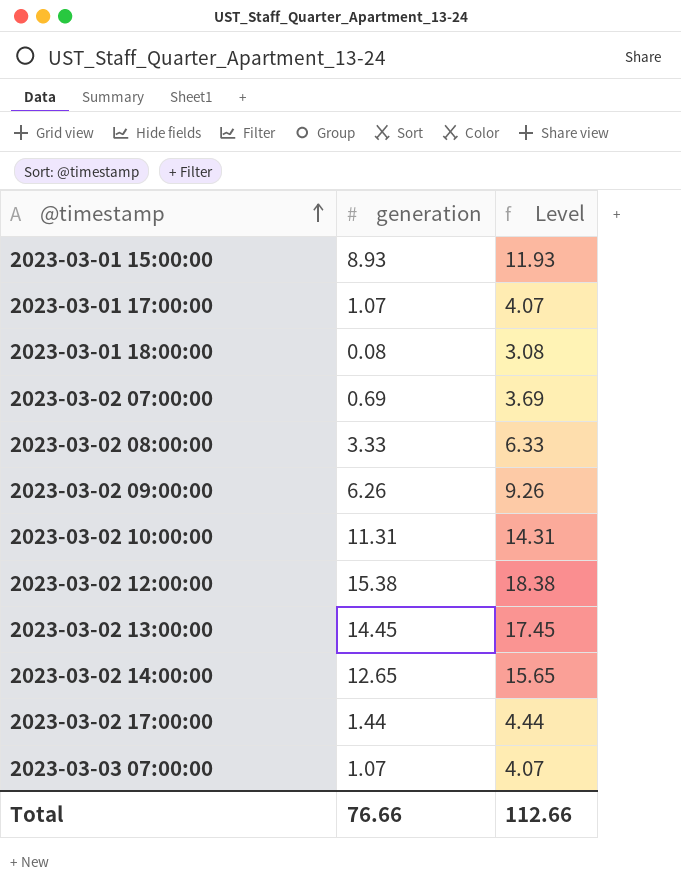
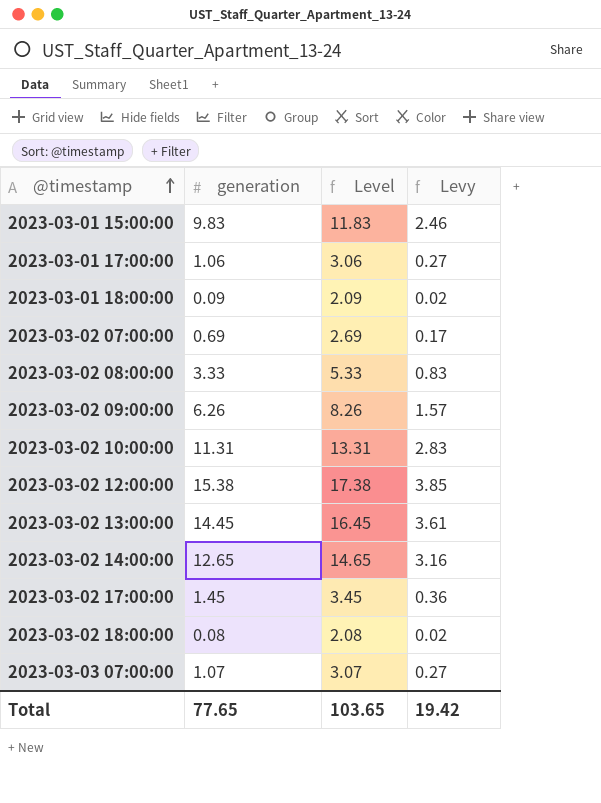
column Level | formula: [generation] + 3 -> [generation] + 2
column Levy | formula: none -> [generation] * 0.25
2023-03-01 15:00:00 | generation: 8.93 -> 9.83
2023-03-01 17:00:00 | generation: 1.07 -> 1.06
2023-03-01 18:00:00 | generation: 0.08 -> 0.09
2023-03-02 17:00:00 | generation: 1.44 -> 1.45
row 2023-03-02 18:00:00: none -> 0.08 | 2.08 | 0.02
Total | generation: 76.66 -> 77.65
Total | Level: 112.66 -> 103.65

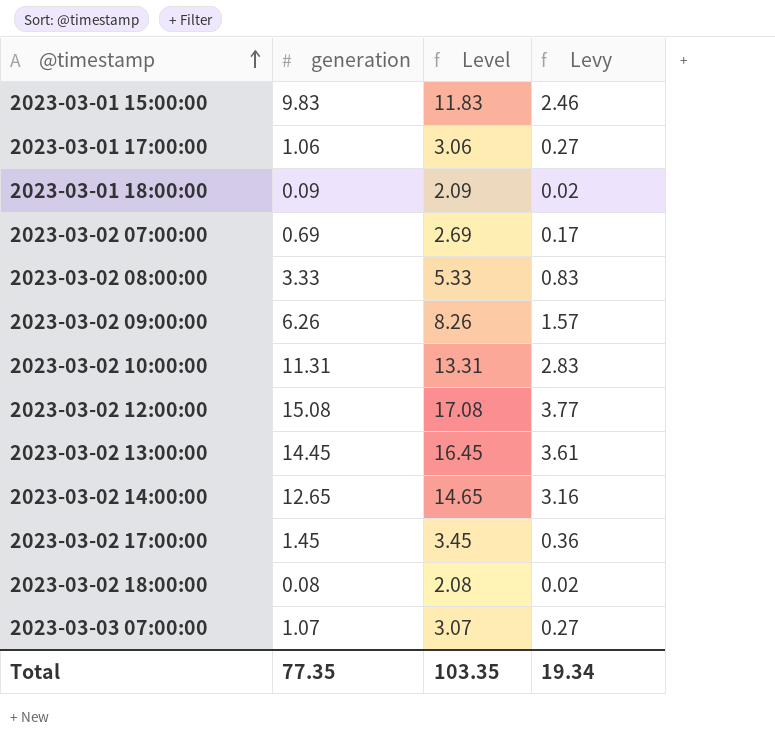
2023-03-02 12:00:00 | generation: 15.38 -> 15.08
2023-03-02 12:00:00 | Level: 17.38 -> 17.08
2023-03-02 12:00:00 | Levy: 3.85 -> 3.77
Total | generation: 77.65 -> 77.35
Total | Level: 103.65 -> 103.35
Total | Levy: 19.42 -> 19.34

